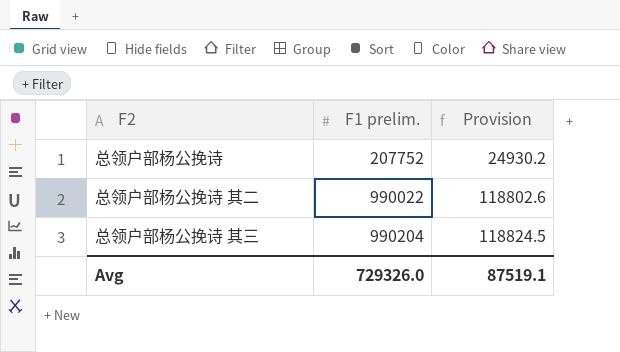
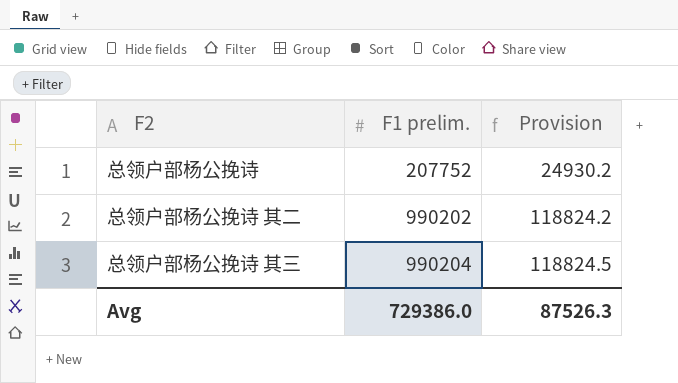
总领户部杨公挽诗 其二 | F1 prelim.: 990022 -> 990202
总领户部杨公挽诗 其二 | Provision: 118802.6 -> 118824.2
Avg | F1 prelim.: 729326.0 -> 729386.0
Avg | Provision: 87519.1 -> 87526.3

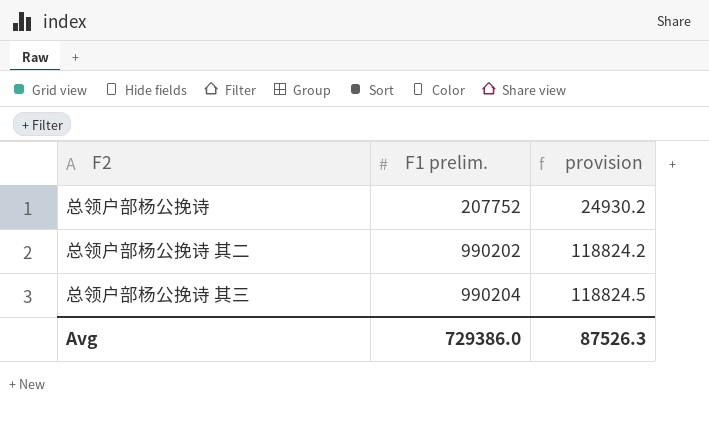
column name: Provision -> provision

